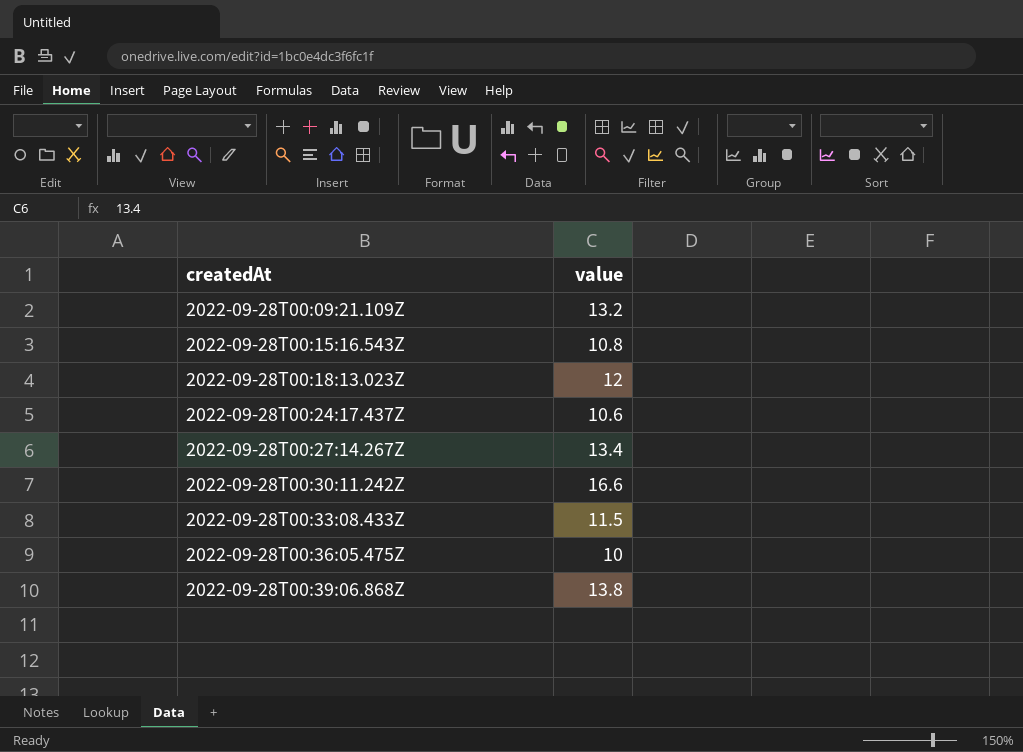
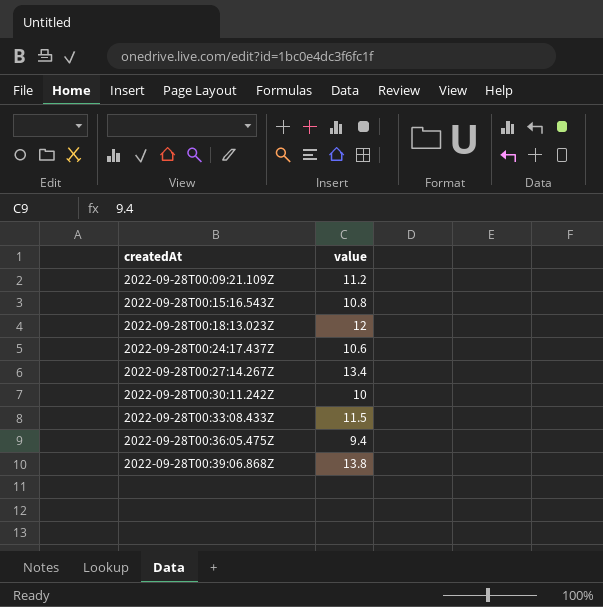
2022-09-28T00:09:21.109Z | value: 13.2 -> 11.2
2022-09-28T00:30:11.242Z | value: 16.6 -> 10
2022-09-28T00:36:05.475Z | value: 10 -> 9.4

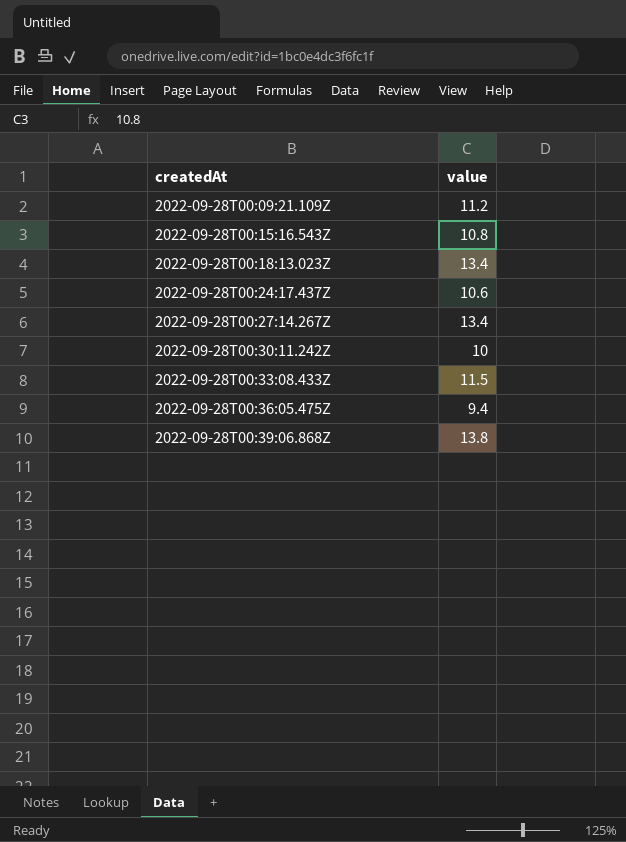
2022-09-28T00:18:13.023Z | value: 12 -> 13.4

